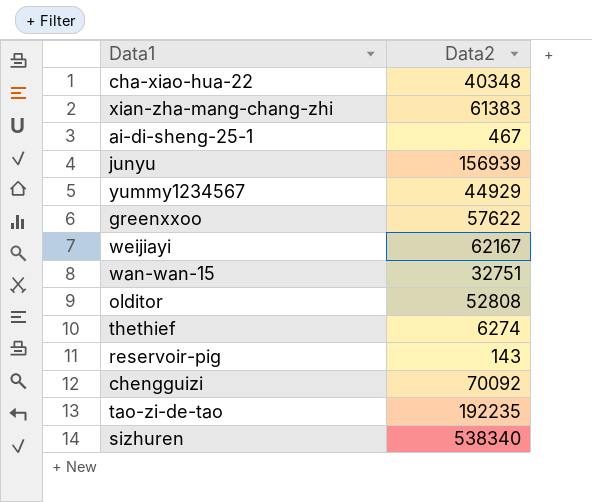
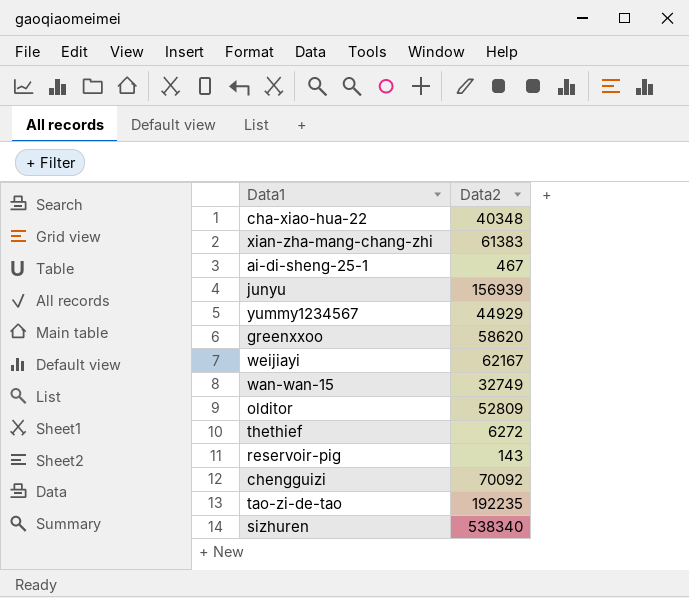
greenxxoo | Data2: 57622 -> 58620
wan-wan-15 | Data2: 32751 -> 32749
olditor | Data2: 52808 -> 52809
thethief | Data2: 6274 -> 6272

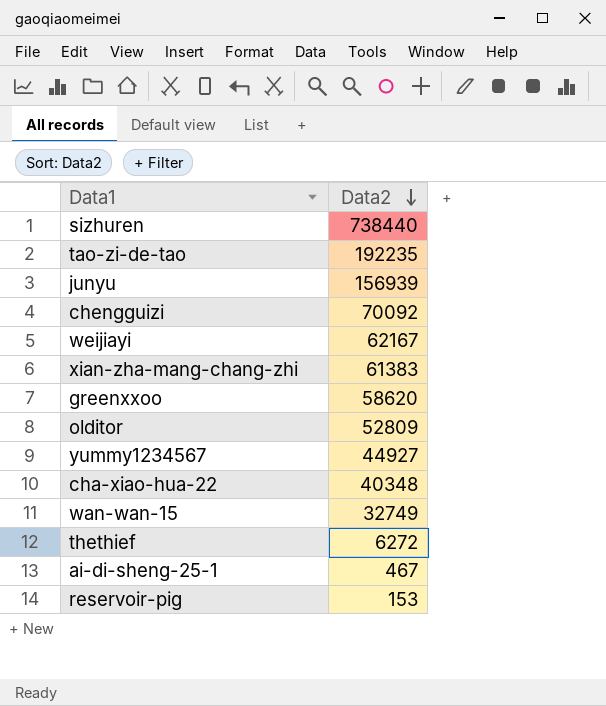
row order: none -> Data2 descending
sizhuren | Data2: 538340 -> 738440
yummy1234567 | Data2: 44929 -> 44927
reservoir-pig | Data2: 143 -> 153

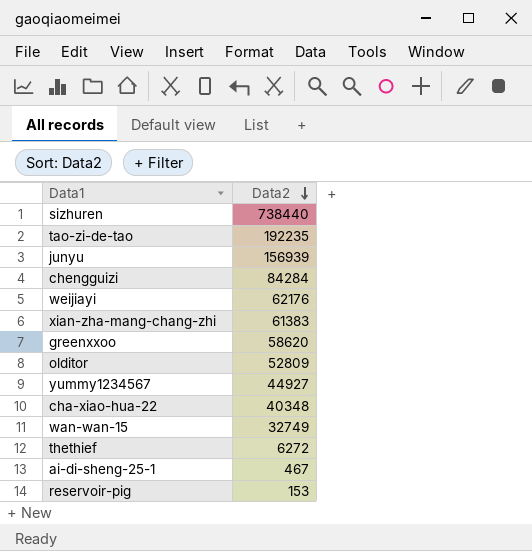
chengguizi | Data2: 70092 -> 84284
weijiayi | Data2: 62167 -> 62176

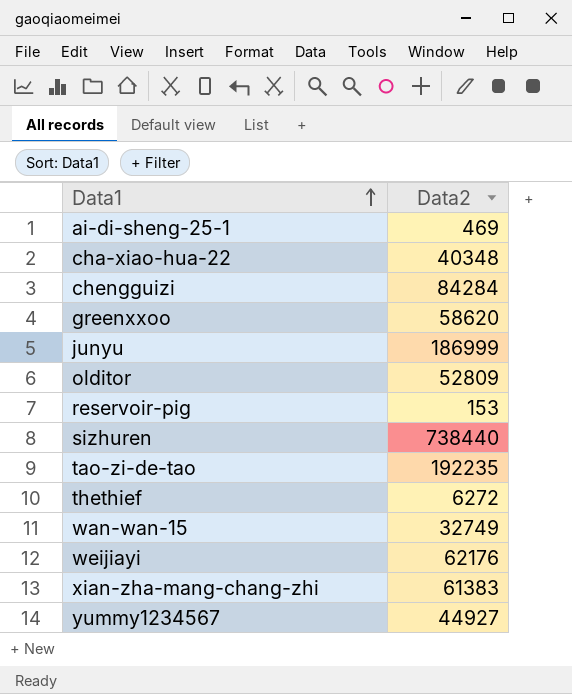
row order: Data2 descending -> Data1 ascending
ai-di-sheng-25-1 | Data2: 467 -> 469
junyu | Data2: 156939 -> 186999

